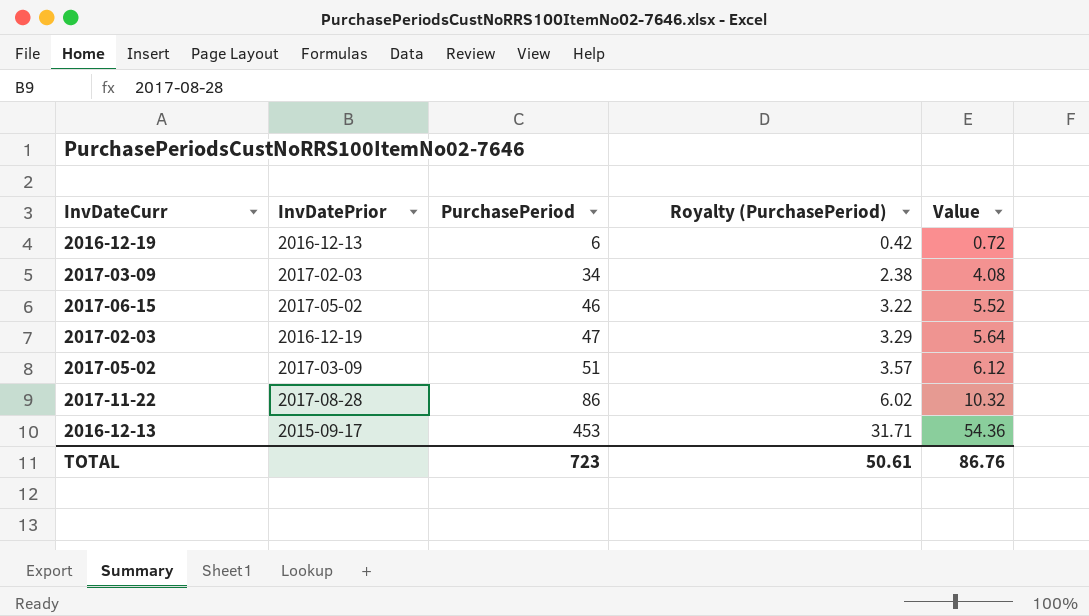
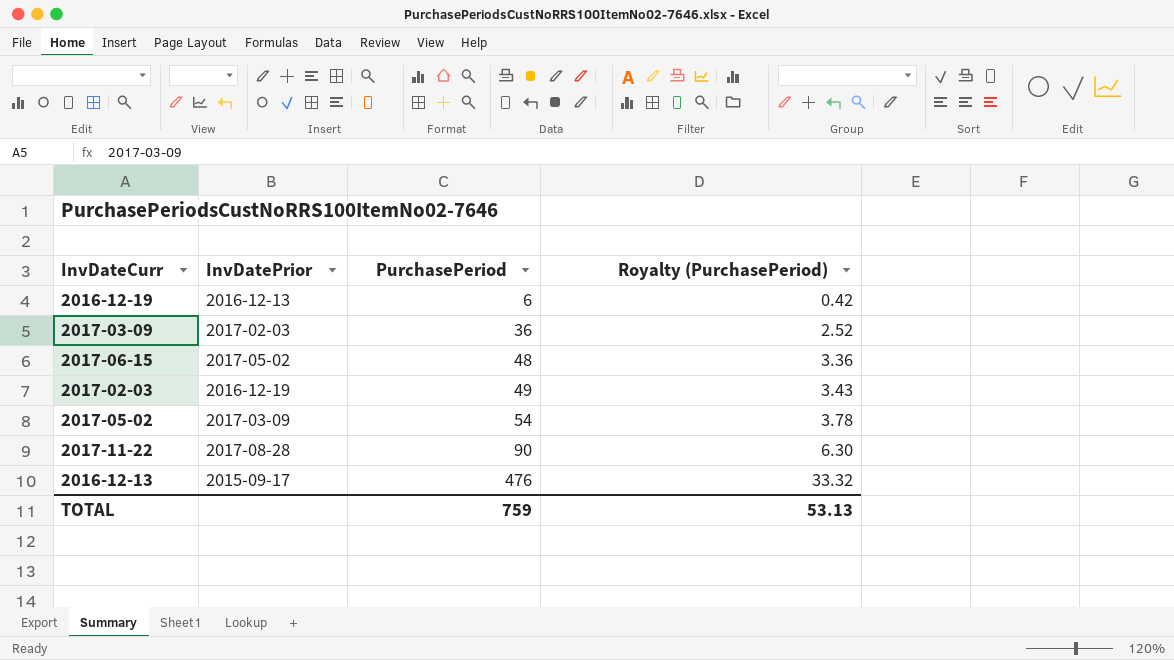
column Value | formula: [PurchasePeriod] * 0.12 -> none
2017-03-09 | PurchasePeriod: 34 -> 36
2017-03-09 | Royalty (PurchasePeriod): 2.38 -> 2.52
2017-06-15 | PurchasePeriod: 46 -> 48
2017-06-15 | Royalty (PurchasePeriod): 3.22 -> 3.36
2017-02-03 | PurchasePeriod: 47 -> 49
2017-02-03 | Royalty (PurchasePeriod): 3.29 -> 3.43
2017-05-02 | PurchasePeriod: 51 -> 54
2017-05-02 | Royalty (PurchasePeriod): 3.57 -> 3.78
2017-11-22 | PurchasePeriod: 86 -> 90
2017-11-22 | Royalty (PurchasePeriod): 6.02 -> 6.30
2016-12-13 | PurchasePeriod: 453 -> 476
2016-12-13 | Royalty (PurchasePeriod): 31.71 -> 33.32
TOTAL | PurchasePeriod: 723 -> 759
TOTAL | Royalty (PurchasePeriod): 50.61 -> 53.13

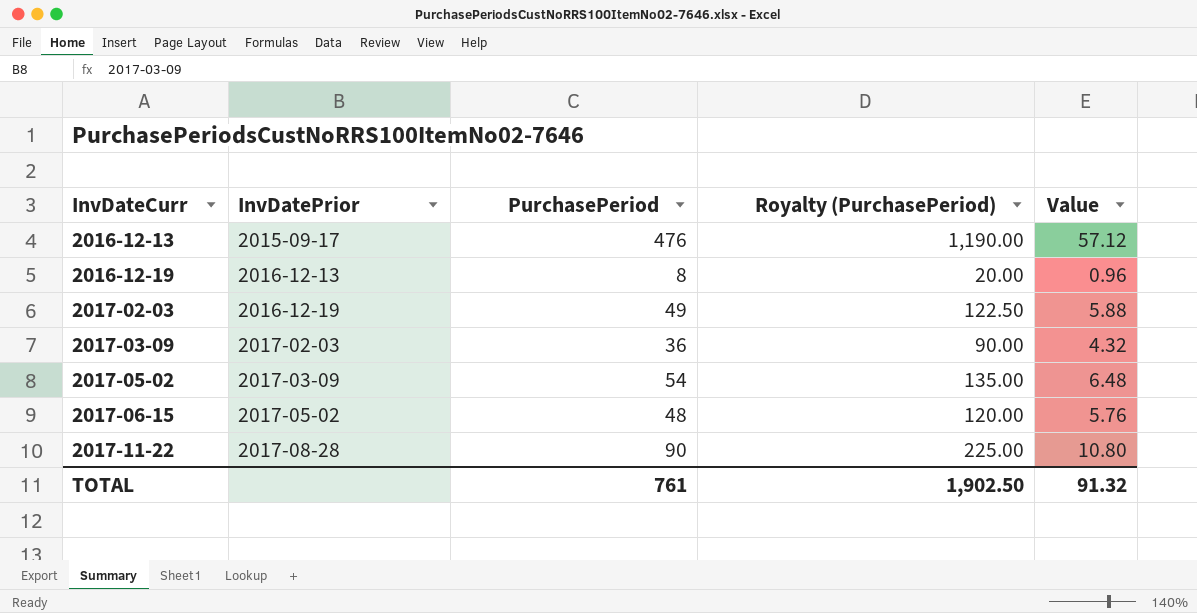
row order: PurchasePeriod ascending -> InvDateCurr ascending
column Royalty (PurchasePeriod) | formula: [PurchasePeriod] * 0.07 -> [PurchasePeriod] * 2.5
column Value | formula: none -> [PurchasePeriod] * 0.12
2016-12-19 | PurchasePeriod: 6 -> 8
TOTAL | PurchasePeriod: 759 -> 761
TOTAL | Royalty (PurchasePeriod): 53.13 -> 1,902.50

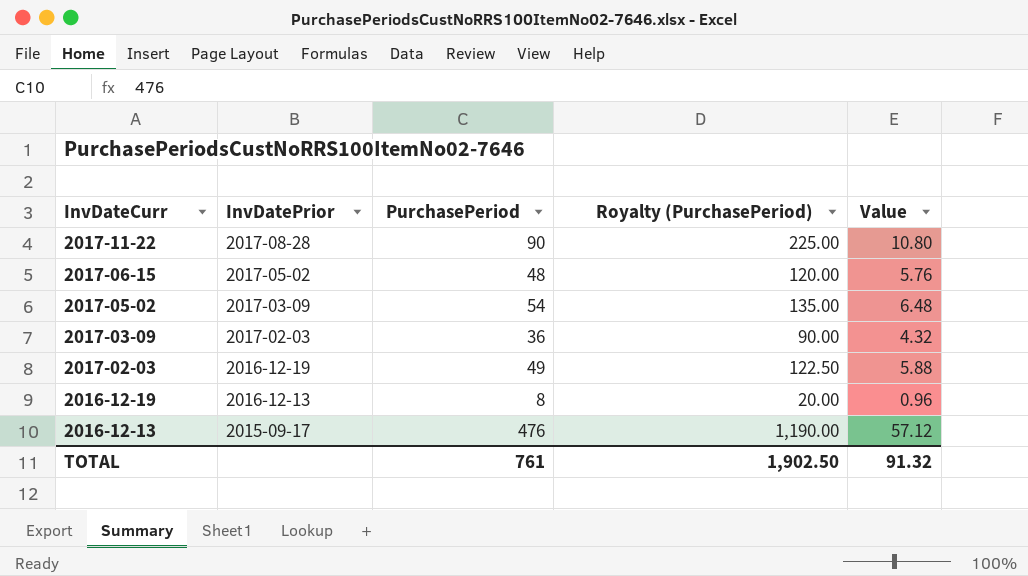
row order: InvDateCurr ascending -> InvDateCurr descending

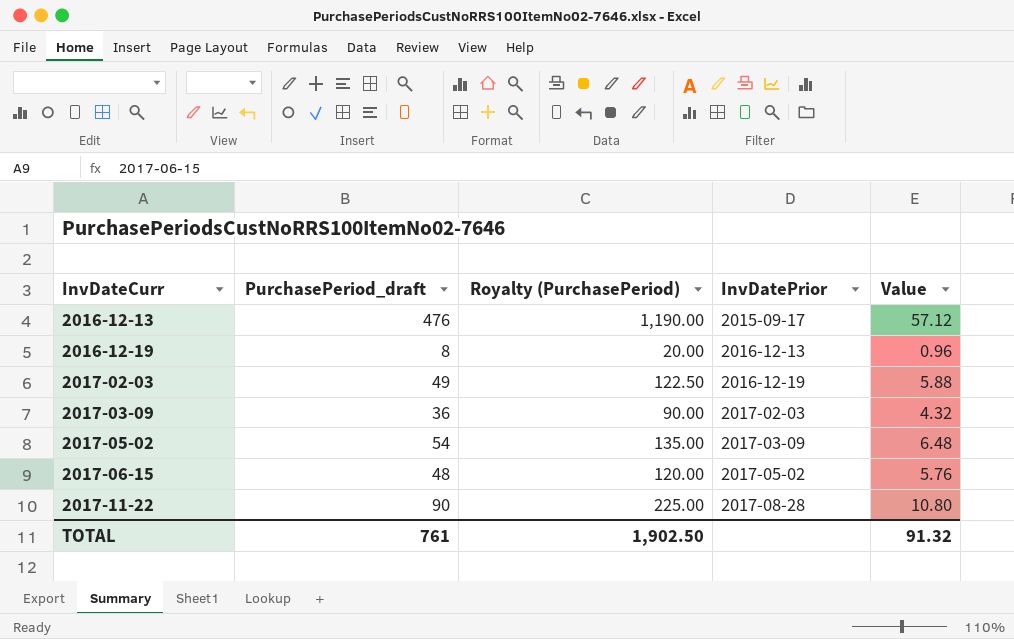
row order: InvDateCurr descending -> InvDateCurr ascending
column name: PurchasePeriod -> PurchasePeriod_draft
column InvDatePrior | position: 2 -> 4

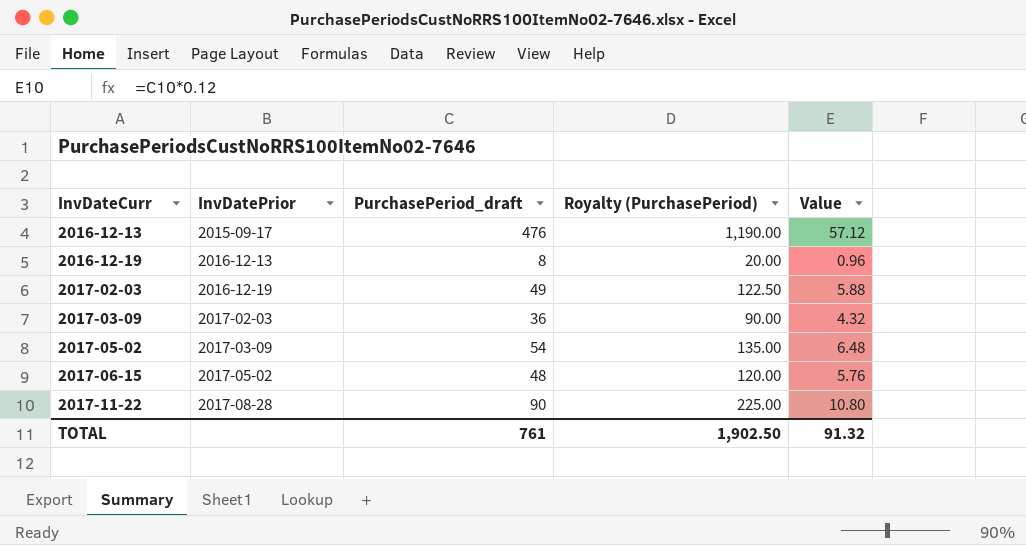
column InvDatePrior | position: 4 -> 2

